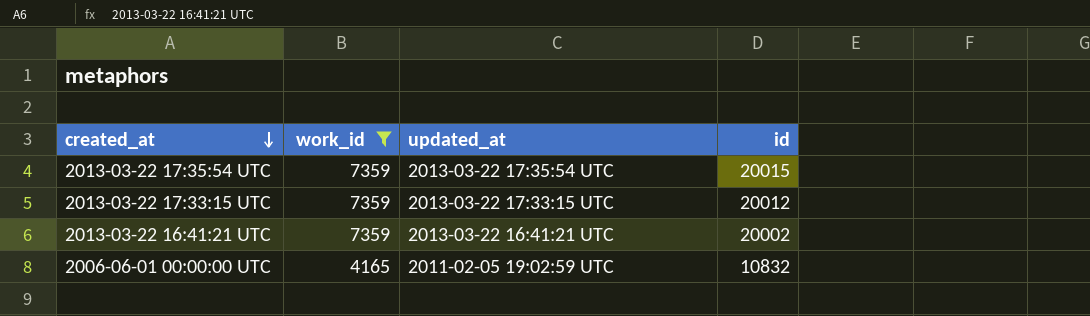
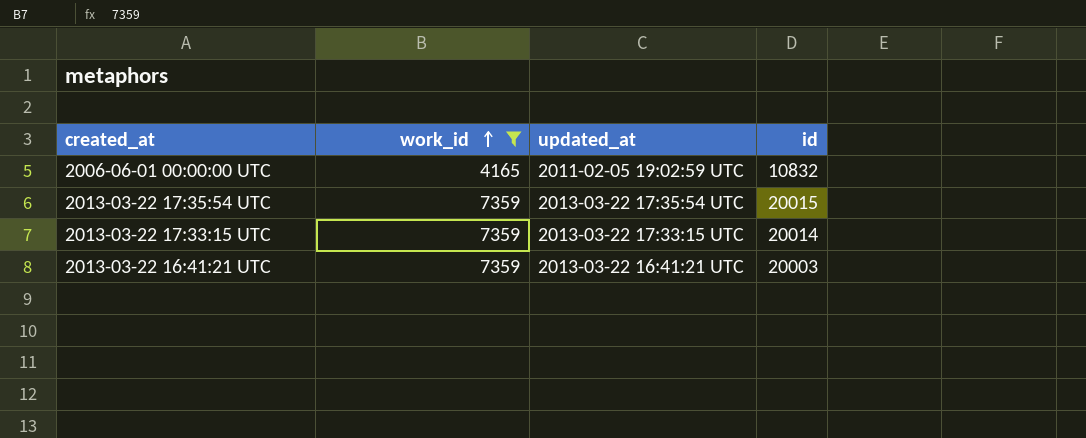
row order: created_at descending -> work_id ascending
2013-03-22 17:33:15 UTC | id: 20012 -> 20014
2013-03-22 16:41:21 UTC | id: 20002 -> 20003

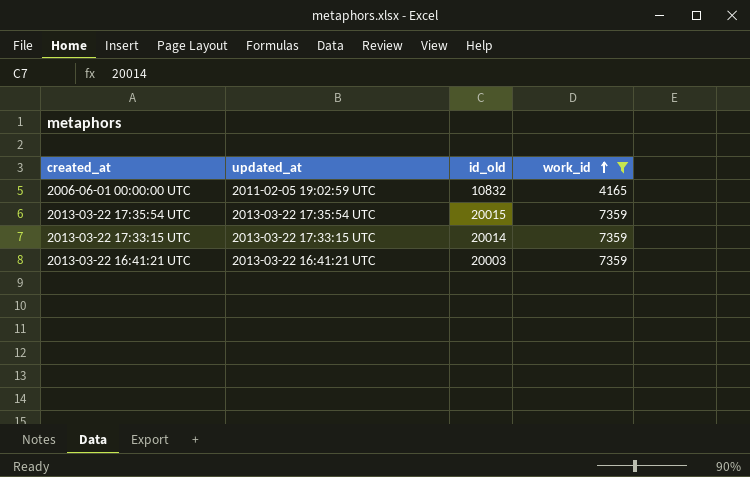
column name: id -> id_old
column work_id | position: 2 -> 4

